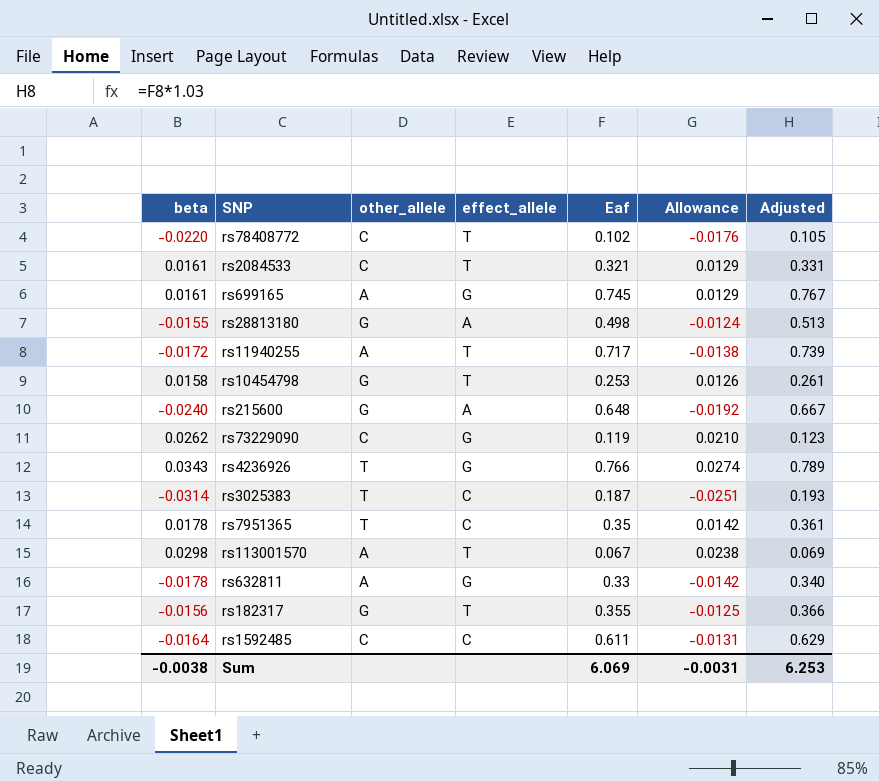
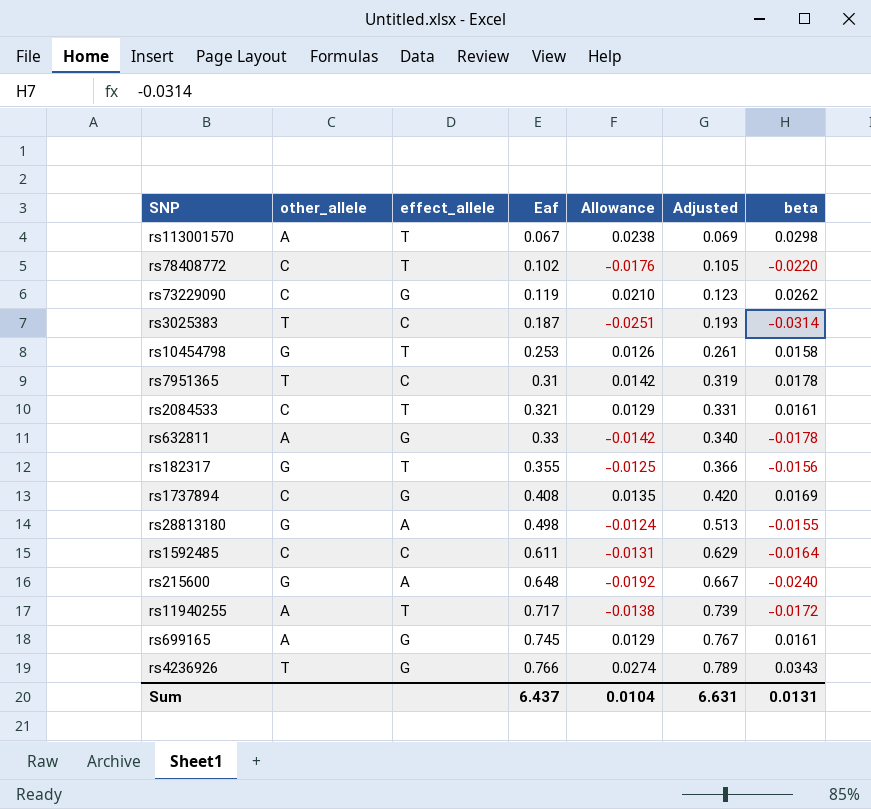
row order: none -> Eaf ascending
column beta | position: 1 -> 7
rs7951365 | Eaf: 0.35 -> 0.31
rs7951365 | Adjusted: 0.361 -> 0.319
row rs1737894: none -> C | G | 0.408 | 0.0135 | 0.420 | 0.0169
Sum | Eaf: 6.069 -> 6.437
Sum | Allowance: -0.0031 -> 0.0104
Sum | Adjusted: 6.253 -> 6.631
Sum | beta: -0.0038 -> 0.0131

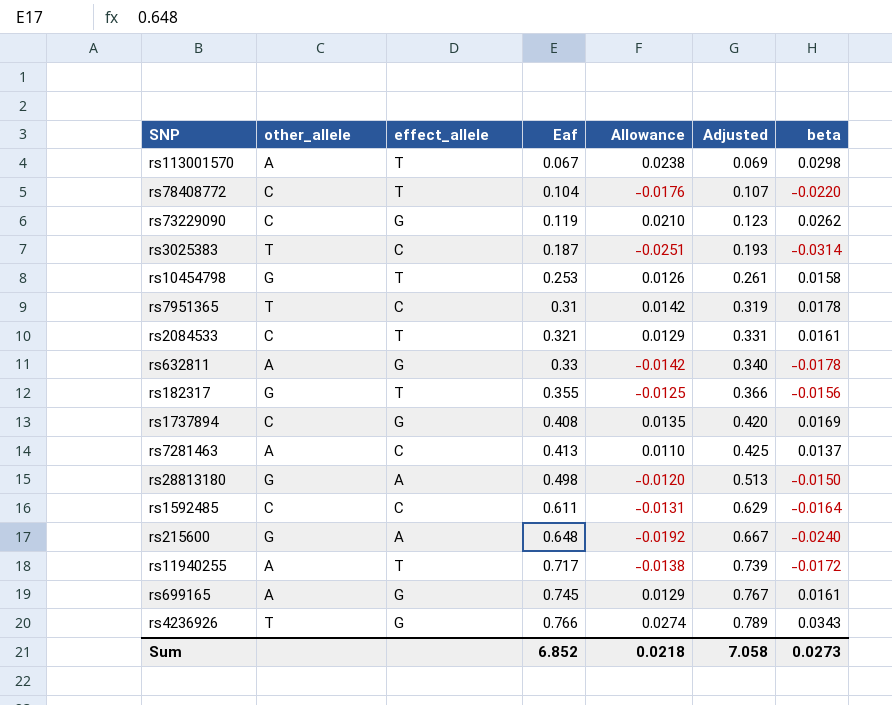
rs78408772 | Eaf: 0.102 -> 0.104
rs78408772 | Adjusted: 0.105 -> 0.107
row rs7281463: none -> A | C | 0.413 | 0.0110 | 0.425 | 0.0137
rs28813180 | Allowance: -0.0124 -> -0.0120
rs28813180 | beta: -0.0155 -> -0.0150
Sum | Eaf: 6.437 -> 6.852
Sum | Allowance: 0.0104 -> 0.0218
Sum | Adjusted: 6.631 -> 7.058
Sum | beta: 0.0131 -> 0.0273

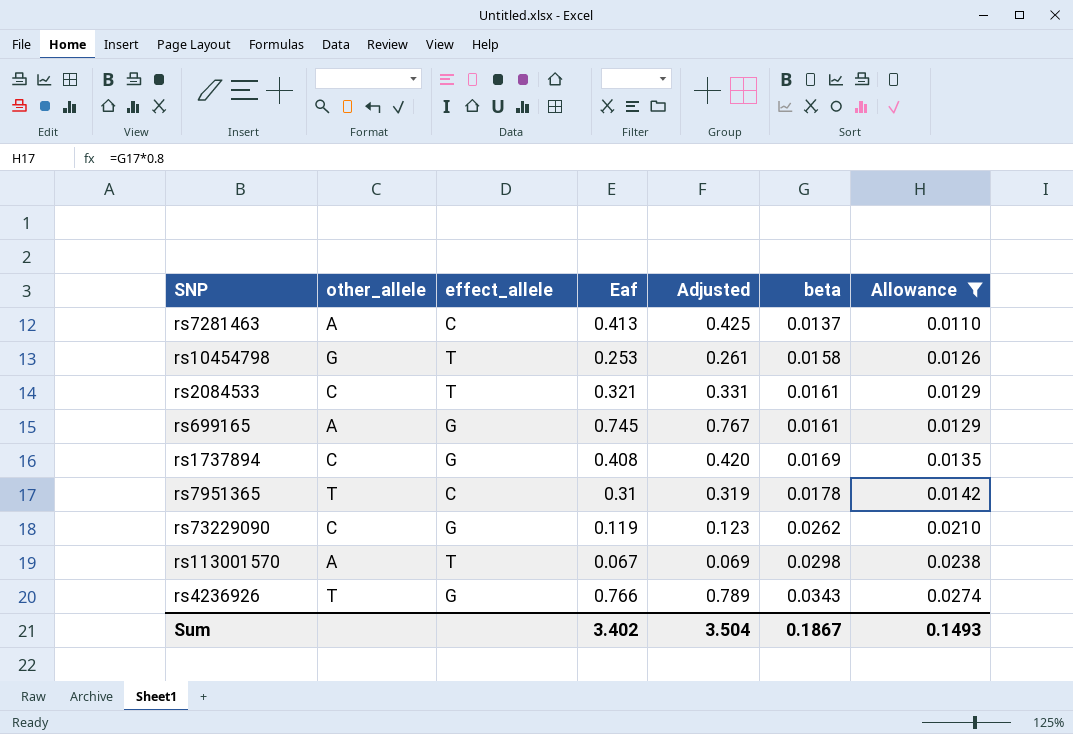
filter: none -> Allowance >= 0.0110
row order: Eaf ascending -> beta ascending
column Allowance | position: 5 -> 7
Sum | Eaf: 6.852 -> 3.402
Sum | Adjusted: 7.058 -> 3.504
Sum | beta: 0.0273 -> 0.1867
Sum | Allowance: 0.0218 -> 0.1493

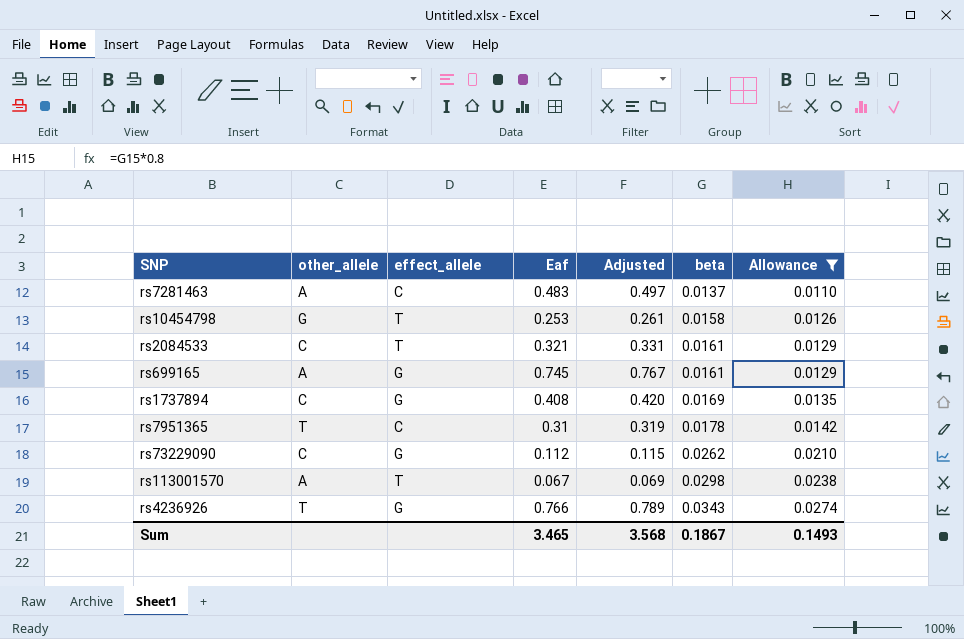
rs7281463 | Eaf: 0.413 -> 0.483
rs7281463 | Adjusted: 0.425 -> 0.497
rs73229090 | Eaf: 0.119 -> 0.112
rs73229090 | Adjusted: 0.123 -> 0.115
Sum | Eaf: 3.402 -> 3.465
Sum | Adjusted: 3.504 -> 3.568

